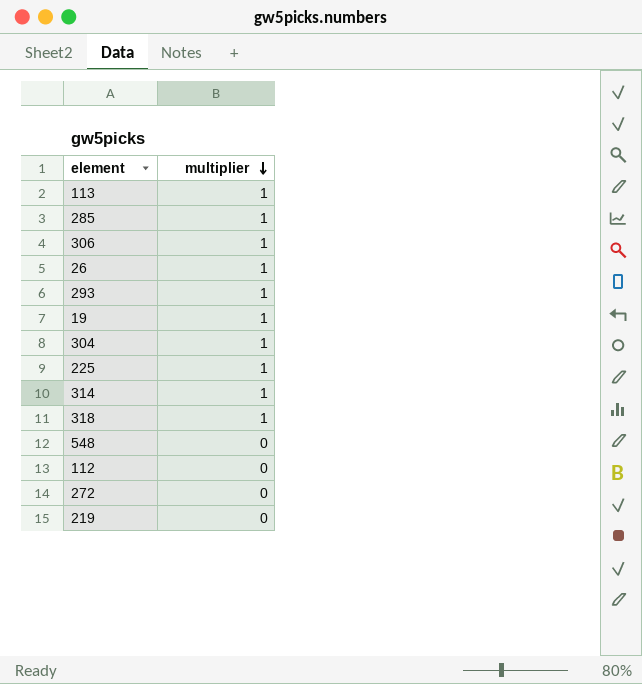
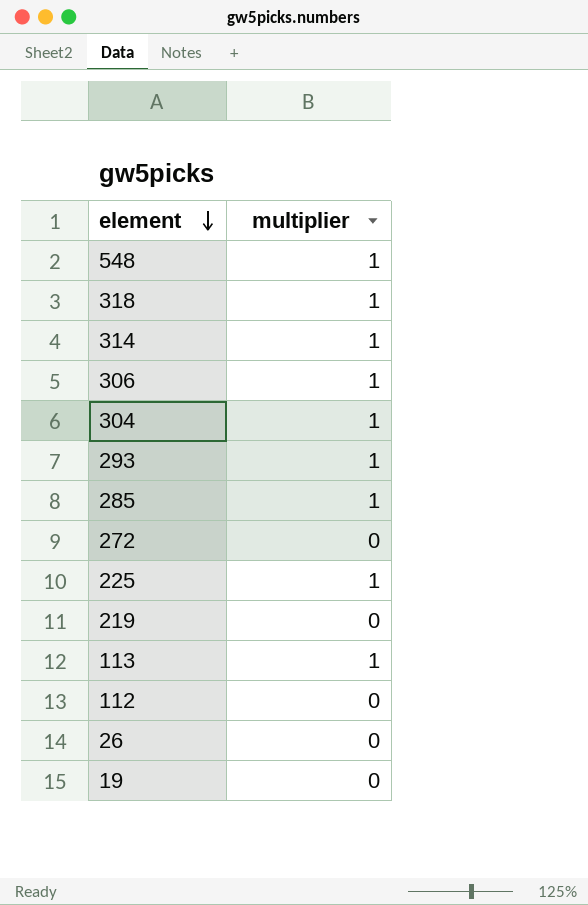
row order: multiplier descending -> element descending
548 | multiplier: 0 -> 1
26 | multiplier: 1 -> 0
19 | multiplier: 1 -> 0

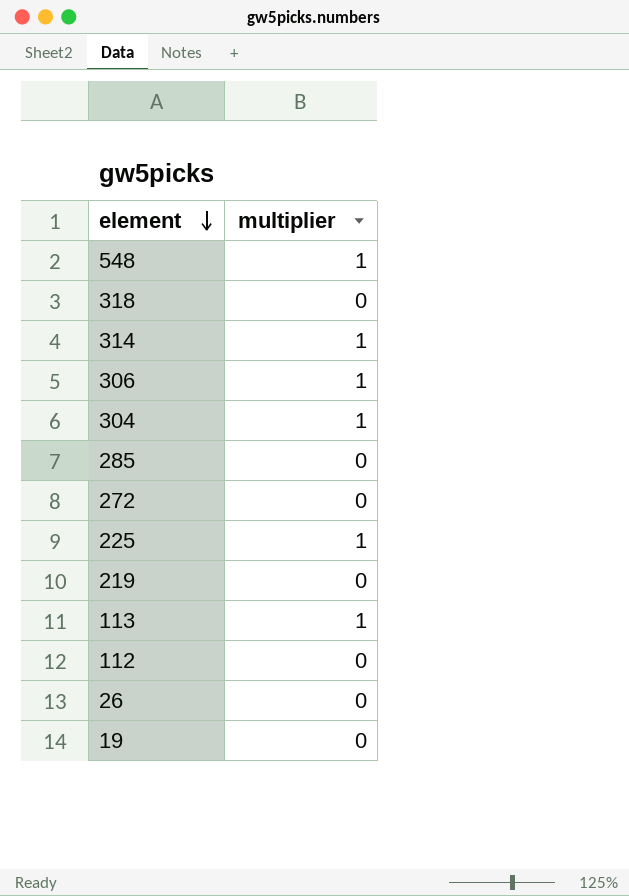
row 293: 1 -> none
318 | multiplier: 1 -> 0
285 | multiplier: 1 -> 0

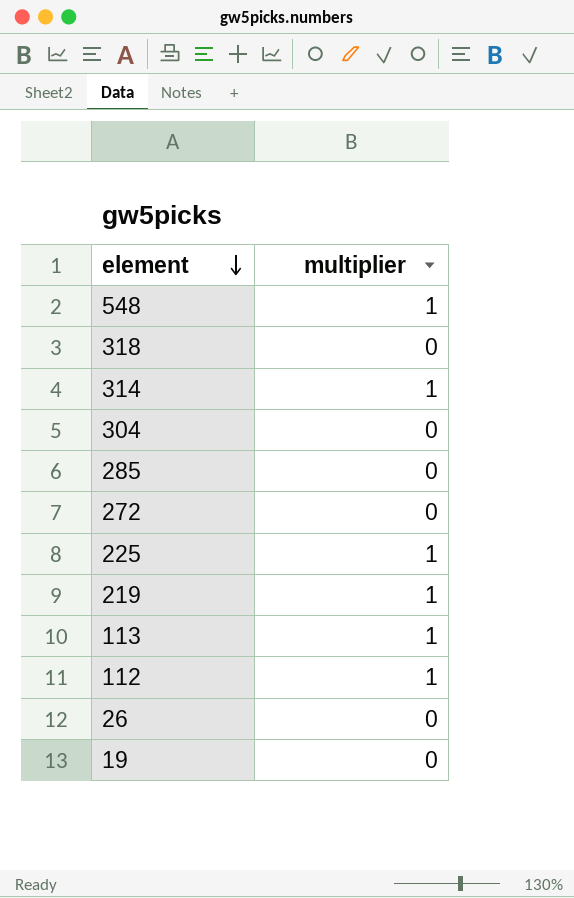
row 306: 1 -> none
304 | multiplier: 1 -> 0
219 | multiplier: 0 -> 1
112 | multiplier: 0 -> 1

